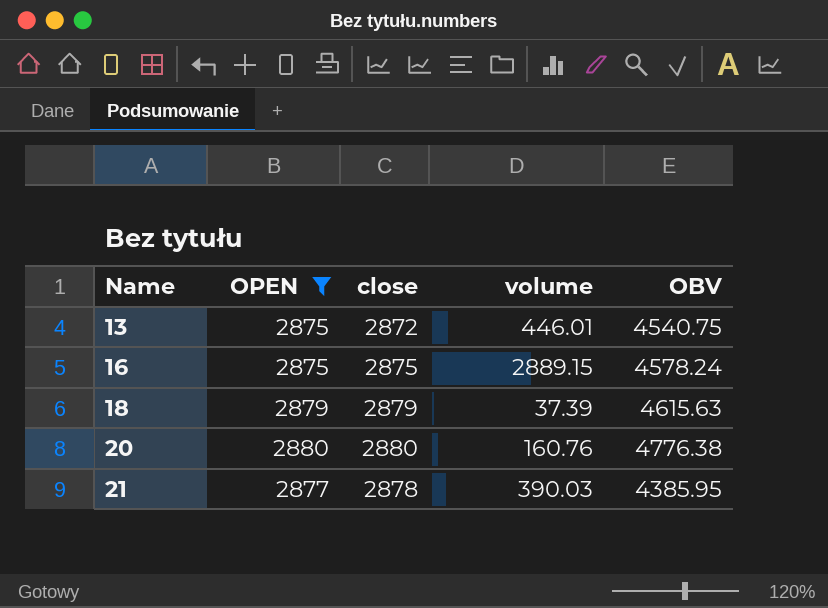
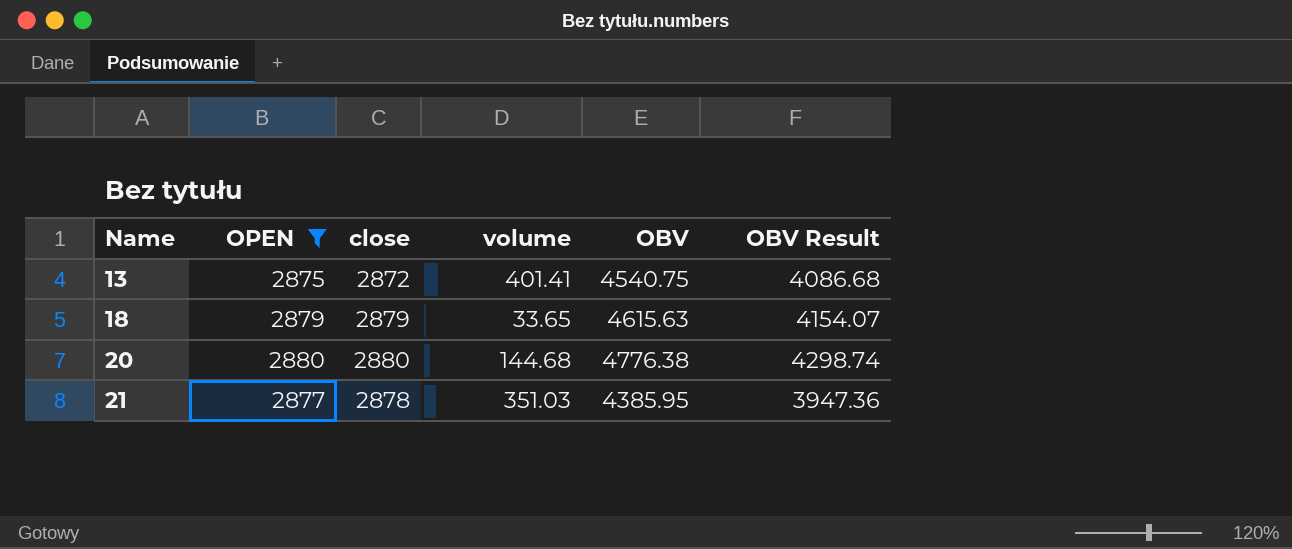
column OBV Result | formula: none -> [OBV] * 0.9
row 16: 2875 | 2875 | 2889.15 | 4578.24 -> none
13 | volume: 446.01 -> 401.41
18 | volume: 37.39 -> 33.65
20 | volume: 160.76 -> 144.68
21 | volume: 390.03 -> 351.03

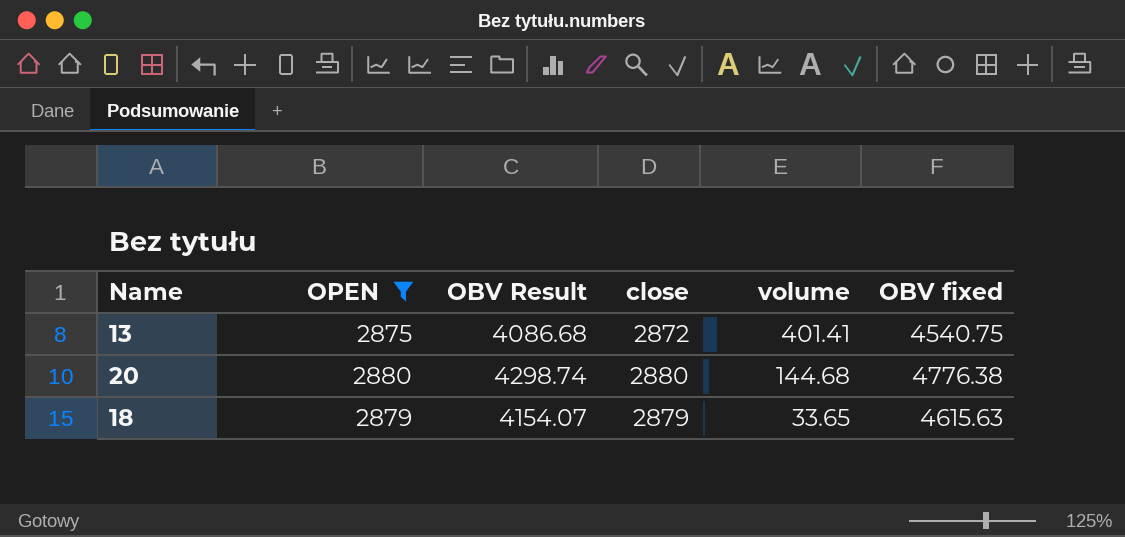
row order: Name ascending -> volume descending
column OBV Result | position: 6 -> 3
column name: OBV -> OBV fixed
row 21: 2877 | 2878 | 351.03 | 4385.95 | 3947.36 -> none

